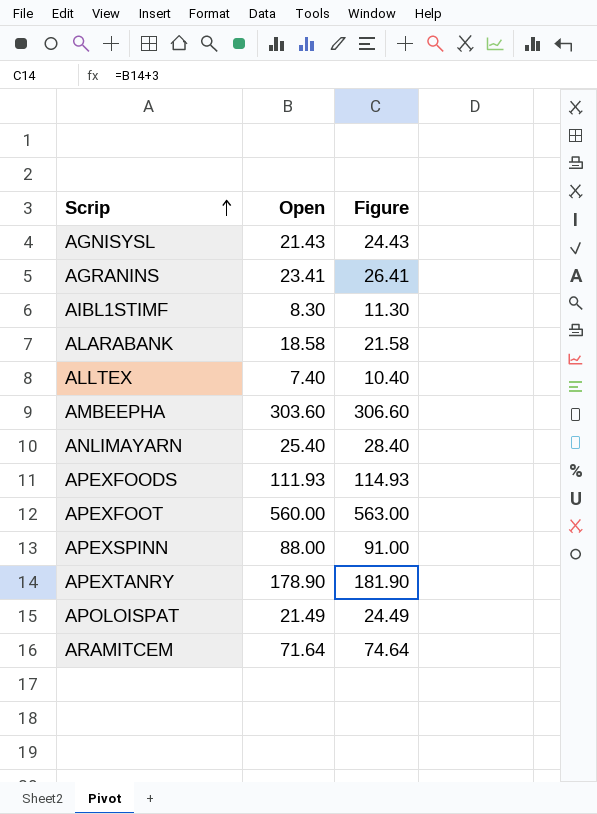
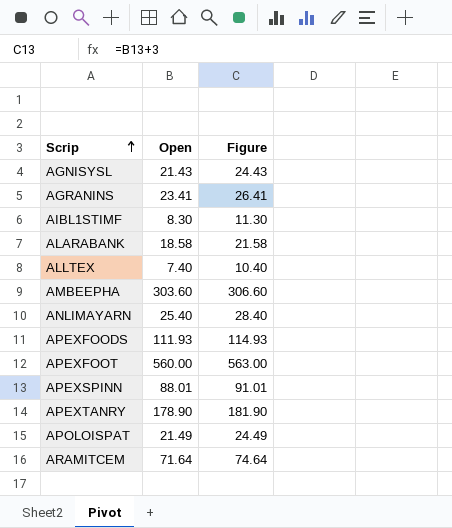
APEXSPINN | Open: 88.00 -> 88.01
APEXSPINN | Figure: 91.00 -> 91.01

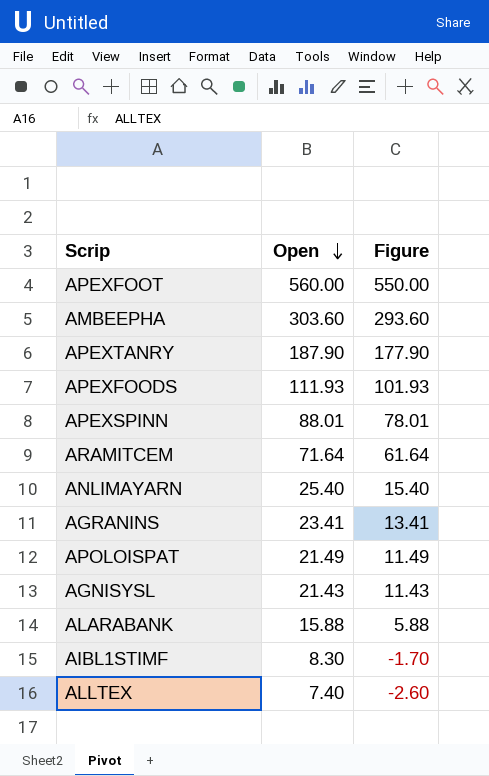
row order: Scrip ascending -> Open descending
column Figure | formula: [Open] + 3 -> [Open] - 10
APEXTANRY | Open: 178.90 -> 187.90
ALARABANK | Open: 18.58 -> 15.88

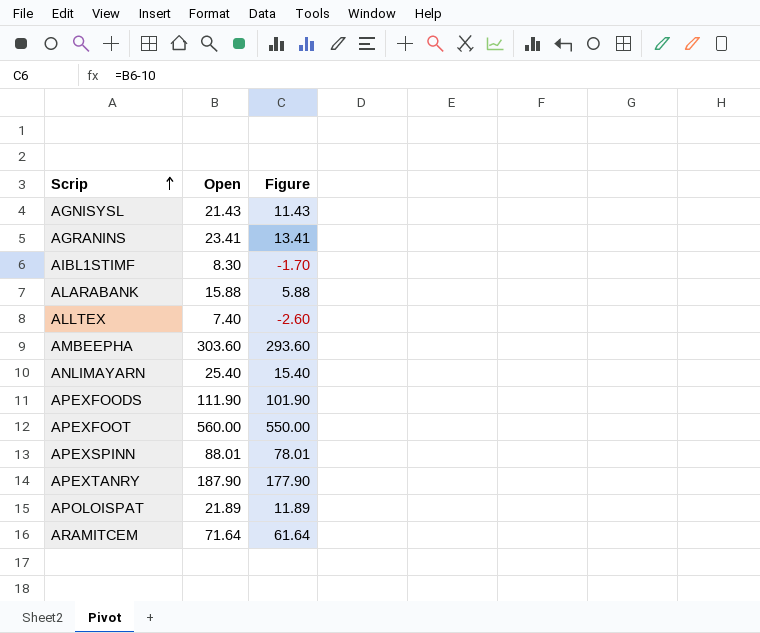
row order: Open descending -> Scrip ascending
APEXFOODS | Open: 111.93 -> 111.90
APEXFOODS | Figure: 101.93 -> 101.90
APOLOISPAT | Open: 21.49 -> 21.89
APOLOISPAT | Figure: 11.49 -> 11.89

